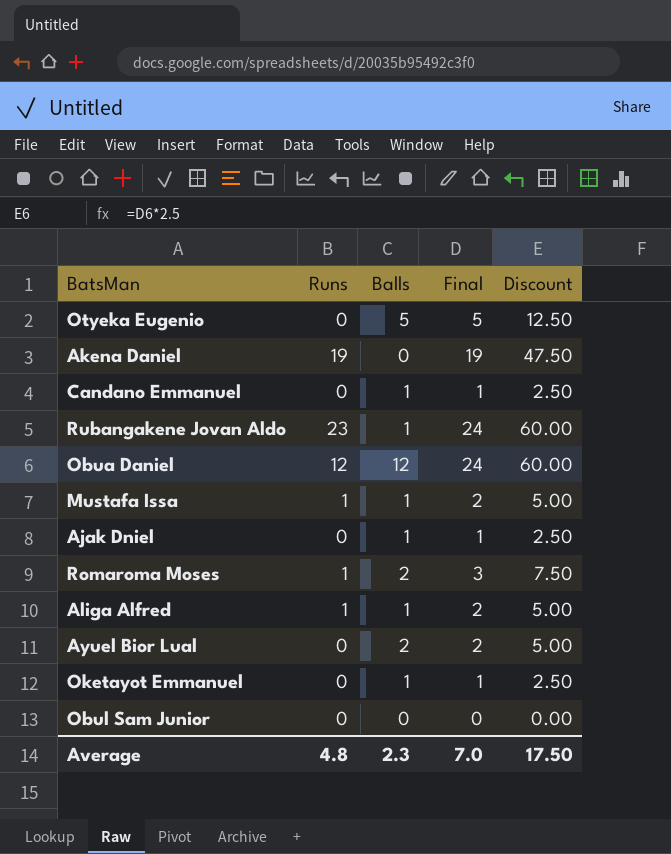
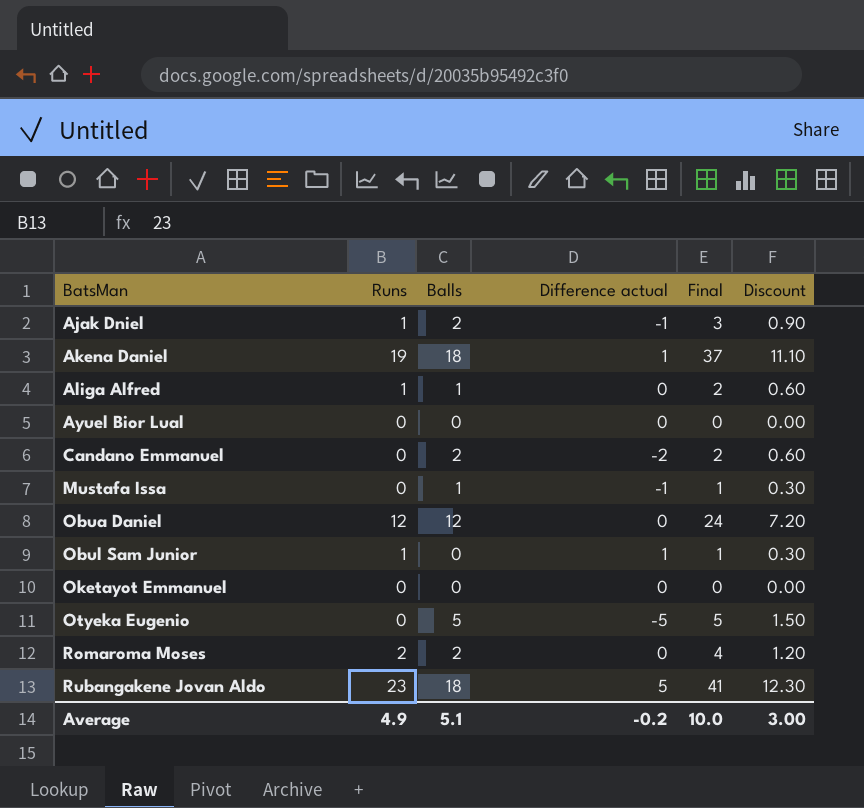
row order: none -> BatsMan ascending
column Difference actual | formula: none -> [Runs] - [Balls]
column Discount | formula: [Final] * 2.5 -> [Final] * 0.3
Ajak Dniel | Runs: 0 -> 1
Ajak Dniel | Balls: 1 -> 2
Ajak Dniel | Final: 1 -> 3
Akena Daniel | Balls: 0 -> 18
Akena Daniel | Final: 19 -> 37
Ayuel Bior Lual | Balls: 2 -> 0
Ayuel Bior Lual | Final: 2 -> 0
Candano Emmanuel | Balls: 1 -> 2
Candano Emmanuel | Final: 1 -> 2
Mustafa Issa | Runs: 1 -> 0
Mustafa Issa | Final: 2 -> 1
Obul Sam Junior | Runs: 0 -> 1
Obul Sam Junior | Final: 0 -> 1
Oketayot Emmanuel | Balls: 1 -> 0
Oketayot Emmanuel | Final: 1 -> 0
Romaroma Moses | Runs: 1 -> 2
Romaroma Moses | Final: 3 -> 4
Rubangakene Jovan Aldo | Balls: 1 -> 18
Rubangakene Jovan Aldo | Final: 24 -> 41
Average | Runs: 4.8 -> 4.9
Average | Balls: 2.3 -> 5.1
Average | Final: 7.0 -> 10.0
Average | Discount: 17.50 -> 3.00

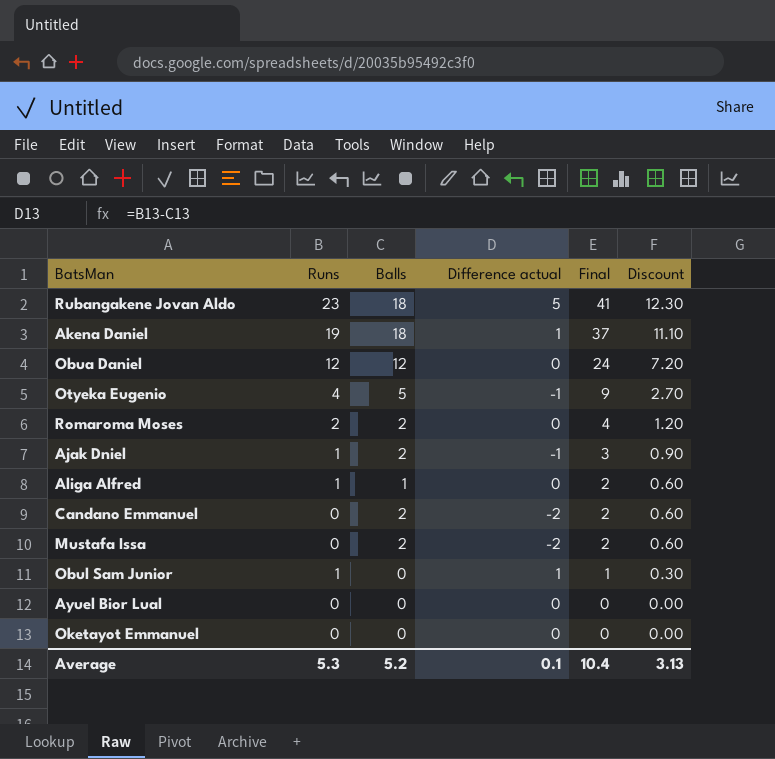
row order: BatsMan ascending -> Final descending
Otyeka Eugenio | Runs: 0 -> 4
Otyeka Eugenio | Difference actual: -5 -> -1
Otyeka Eugenio | Final: 5 -> 9
Otyeka Eugenio | Discount: 1.50 -> 2.70
Mustafa Issa | Balls: 1 -> 2
Mustafa Issa | Difference actual: -1 -> -2
Mustafa Issa | Final: 1 -> 2
Mustafa Issa | Discount: 0.30 -> 0.60
Average | Runs: 4.9 -> 5.3
Average | Balls: 5.1 -> 5.2
Average | Difference actual: -0.2 -> 0.1
Average | Final: 10.0 -> 10.4
Average | Discount: 3.00 -> 3.13

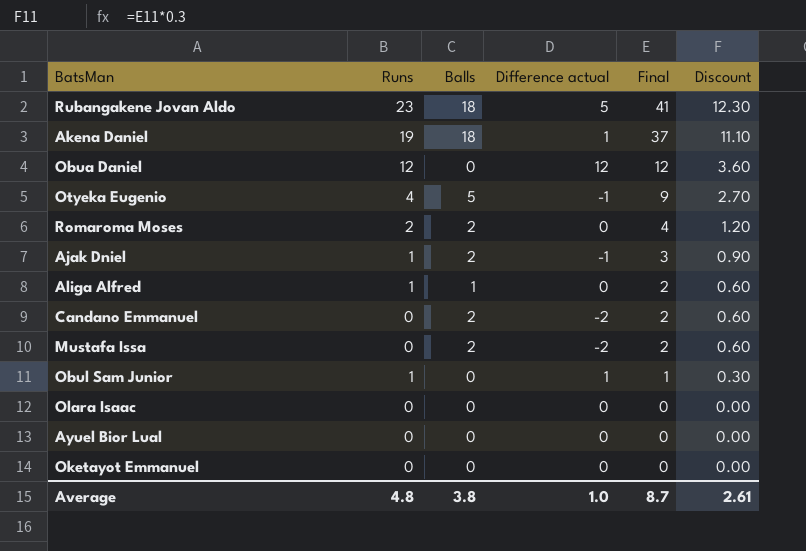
Obua Daniel | Balls: 12 -> 0
Obua Daniel | Difference actual: 0 -> 12
Obua Daniel | Final: 24 -> 12
Obua Daniel | Discount: 7.20 -> 3.60
row Olara Isaac: none -> 0 | 0 | 0 | 0 | 0.00
Average | Runs: 5.3 -> 4.8
Average | Balls: 5.2 -> 3.8
Average | Difference actual: 0.1 -> 1.0
Average | Final: 10.4 -> 8.7
Average | Discount: 3.13 -> 2.61

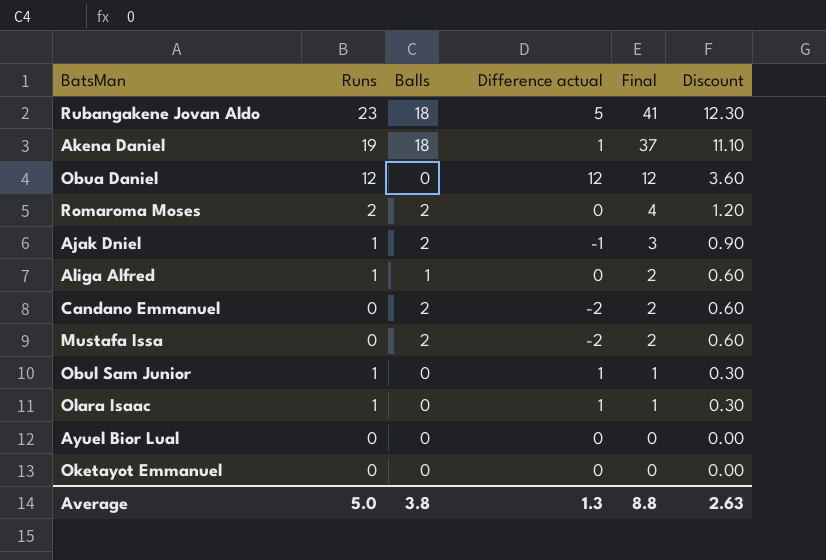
row Otyeka Eugenio: 4 | 5 | -1 | 9 | 2.70 -> none
Olara Isaac | Runs: 0 -> 1
Olara Isaac | Difference actual: 0 -> 1
Olara Isaac | Final: 0 -> 1
Olara Isaac | Discount: 0.00 -> 0.30
Average | Runs: 4.8 -> 5.0
Average | Difference actual: 1.0 -> 1.3
Average | Final: 8.7 -> 8.8
Average | Discount: 2.61 -> 2.63

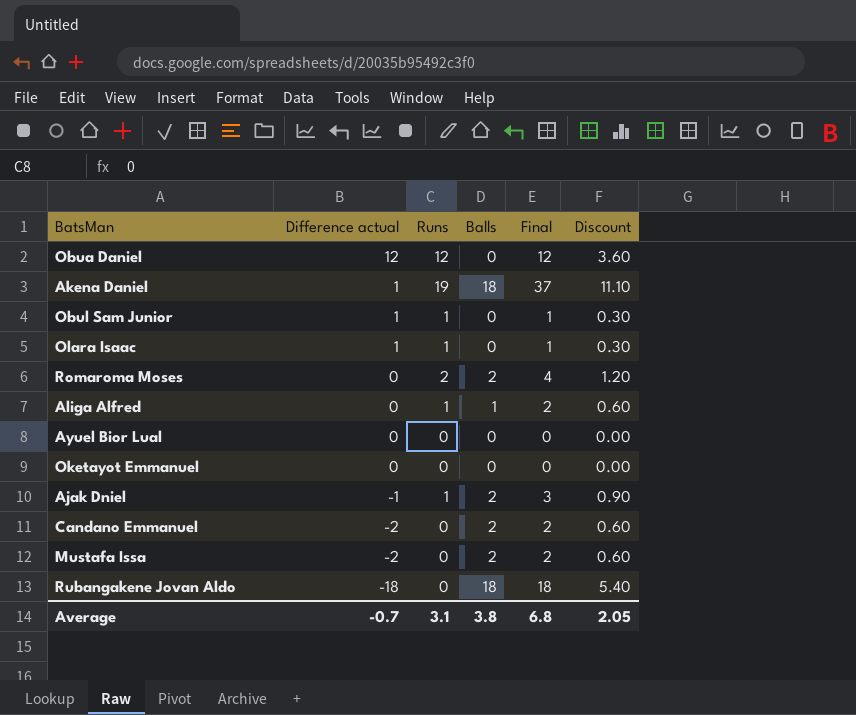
row order: Final descending -> Difference actual descending
column Difference actual | position: 4 -> 2
Rubangakene Jovan Aldo | Difference actual: 5 -> -18
Rubangakene Jovan Aldo | Runs: 23 -> 0
Rubangakene Jovan Aldo | Final: 41 -> 18
Rubangakene Jovan Aldo | Discount: 12.30 -> 5.40
Average | Difference actual: 1.3 -> -0.7
Average | Runs: 5.0 -> 3.1
Average | Final: 8.8 -> 6.8
Average | Discount: 2.63 -> 2.05

